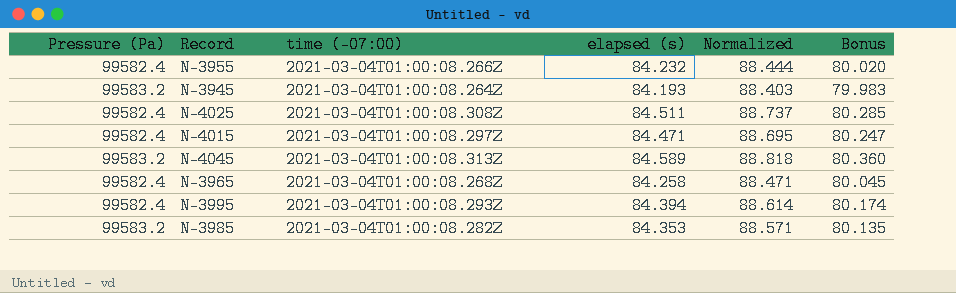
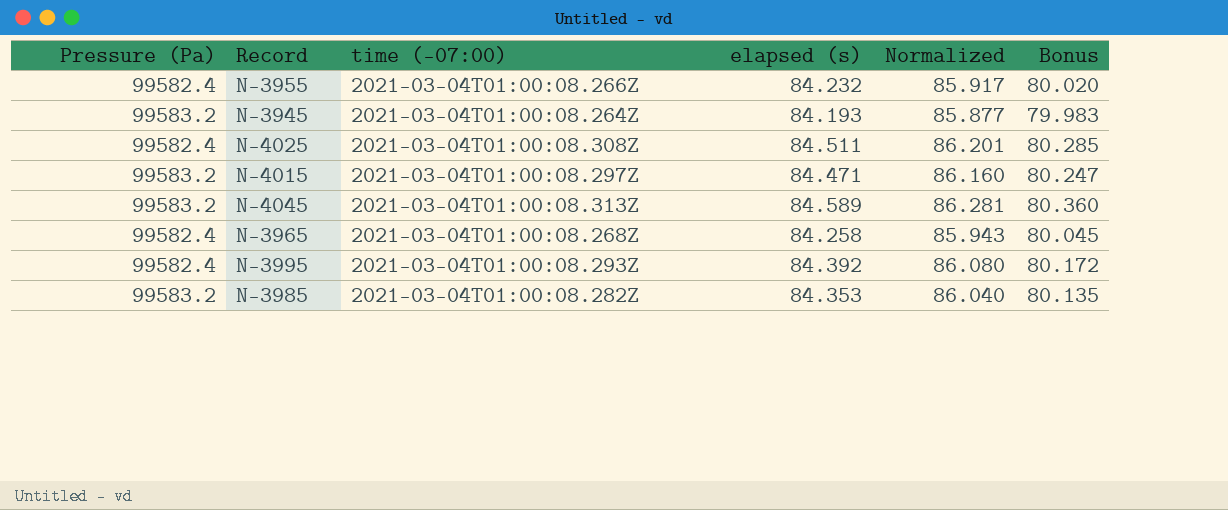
column Normalized | formula: [elapsed (s)] * 1.05 -> [elapsed (s)] * 1.02
N-4015 | Pressure (Pa): 99582.4 -> 99583.2
N-3995 | elapsed (s): 84.394 -> 84.392
N-3995 | Bonus: 80.174 -> 80.172

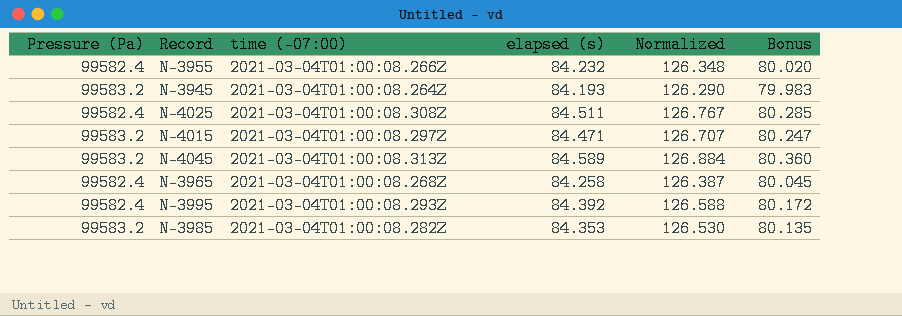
column Normalized | formula: [elapsed (s)] * 1.02 -> [elapsed (s)] * 1.5

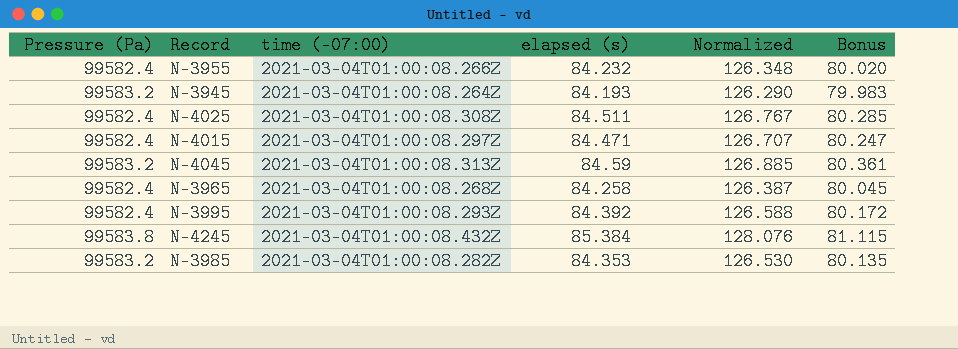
N-4015 | Pressure (Pa): 99583.2 -> 99582.4
N-4045 | elapsed (s): 84.589 -> 84.59
N-4045 | Normalized: 126.884 -> 126.885
N-4045 | Bonus: 80.360 -> 80.361
row N-4245: none -> 99583.8 | 2021-03-04T01:00:08.432Z | 85.384 | 128.076 | 81.115

